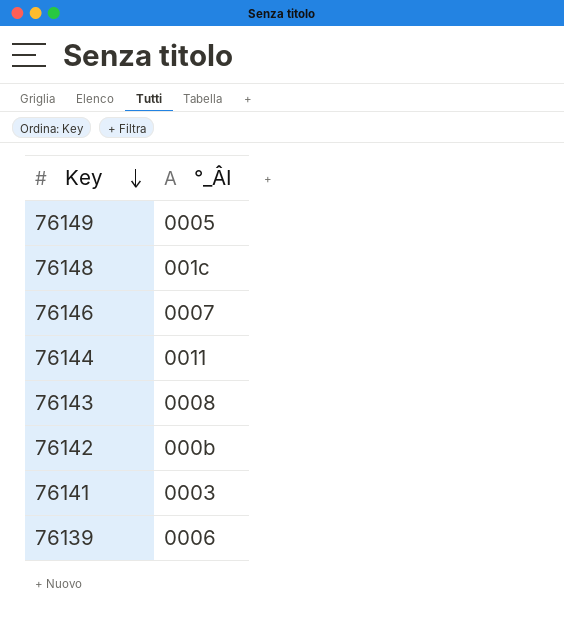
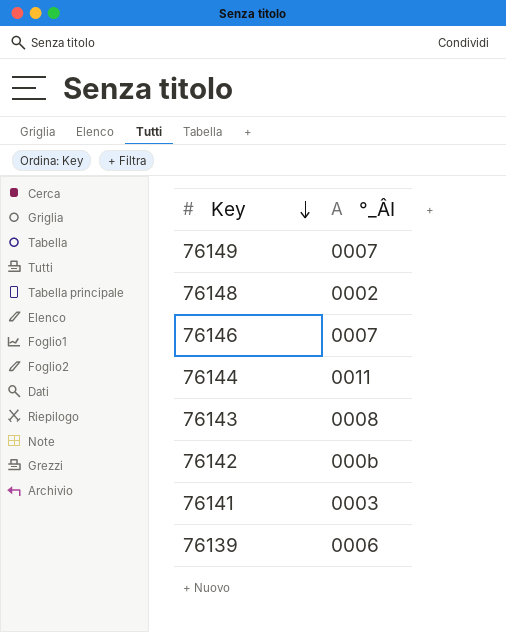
76149 | °_ÂI: 0005 -> 0007
76148 | °_ÂI: 001c -> 0002

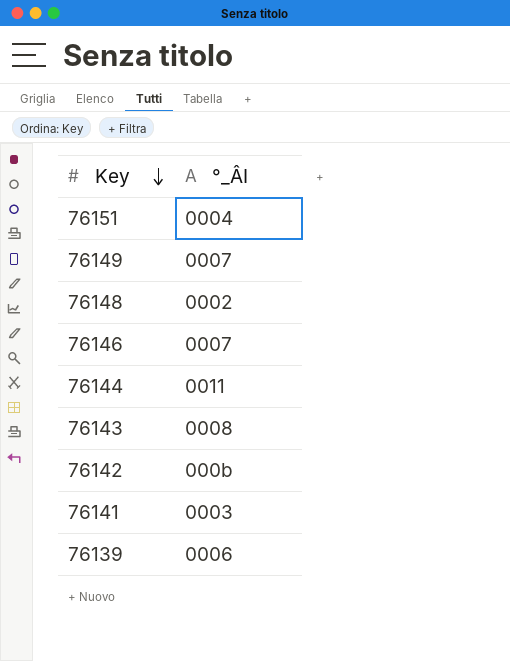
row 76151: none -> 0004

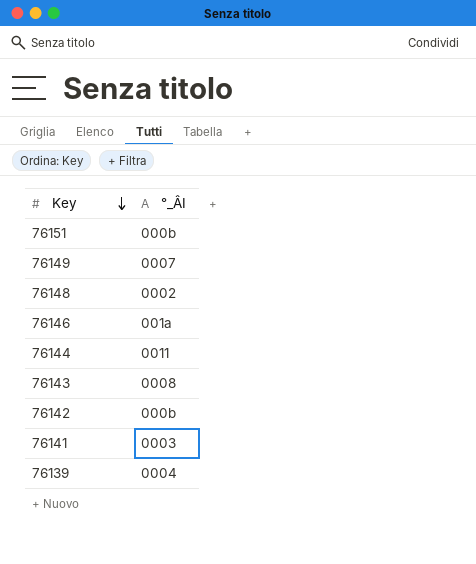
76151 | °_ÂI: 0004 -> 000b
76146 | °_ÂI: 0007 -> 001a
76139 | °_ÂI: 0006 -> 0004

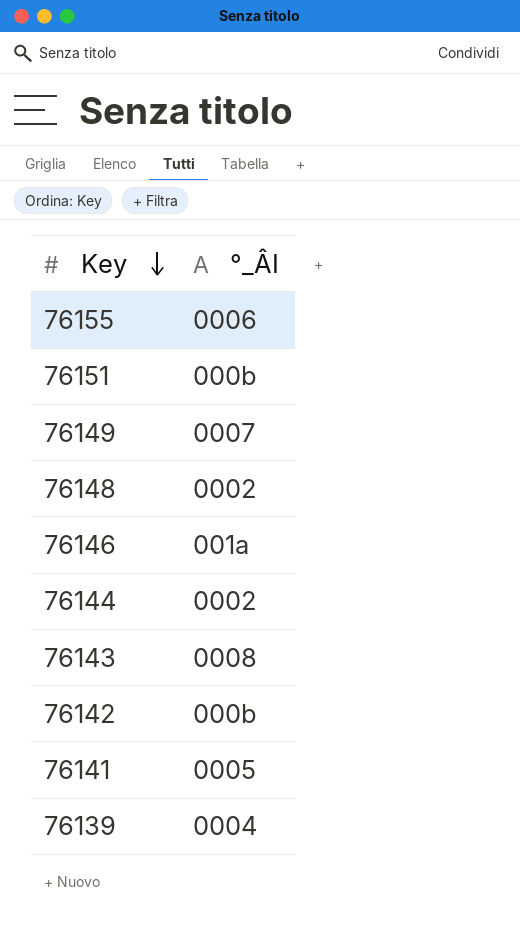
row 76155: none -> 0006
76144 | °_ÂI: 0011 -> 0002
76141 | °_ÂI: 0003 -> 0005

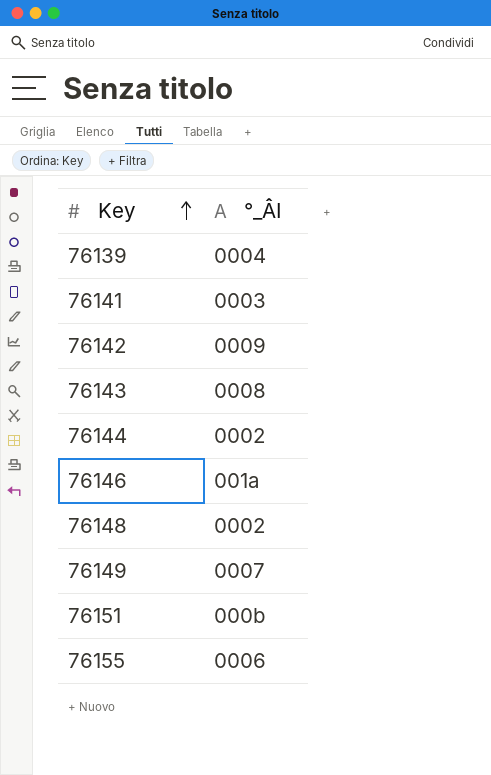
row order: Key descending -> Key ascending
76141 | °_ÂI: 0005 -> 0003
76142 | °_ÂI: 000b -> 0009

